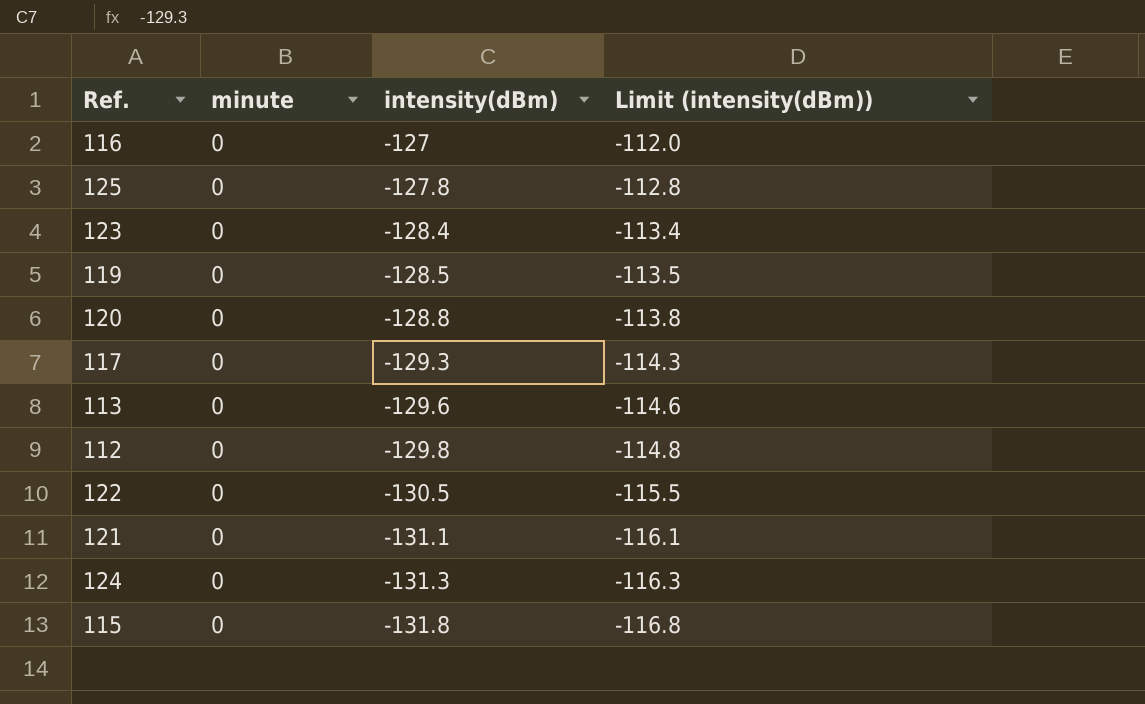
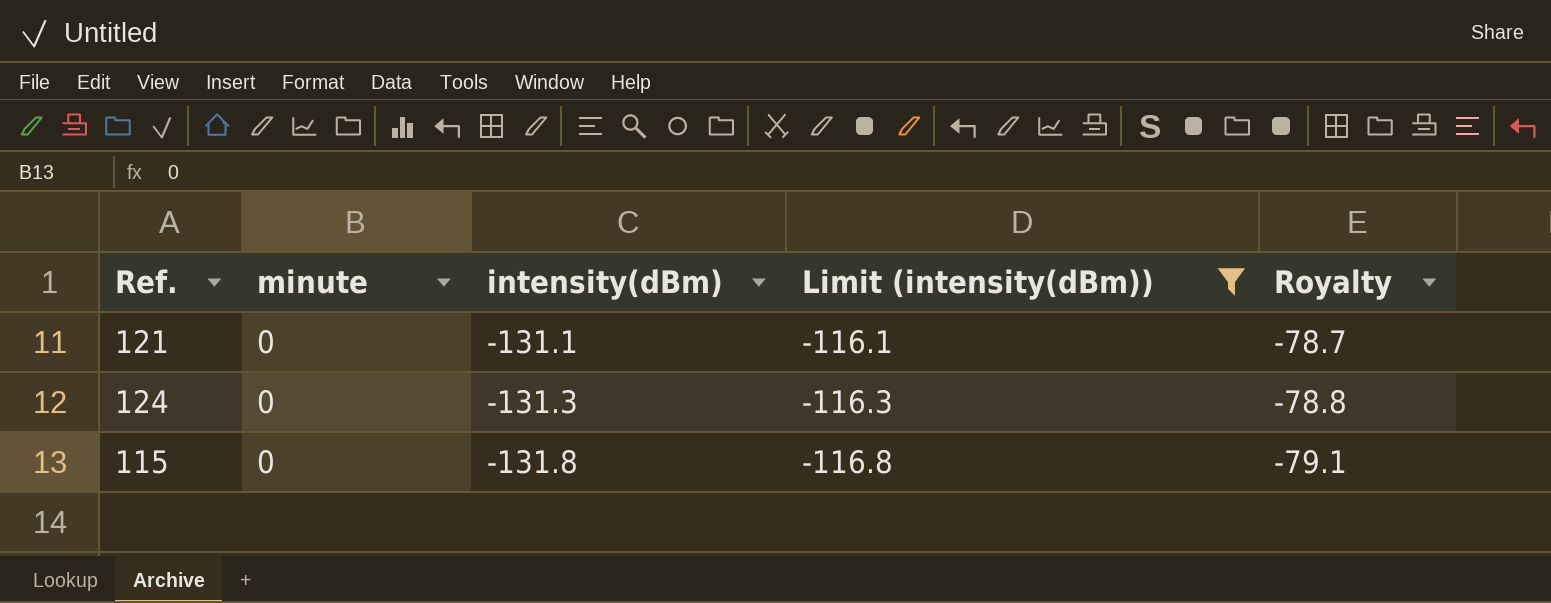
filter: none -> Limit (intensity(dBm)) <= -116.1
column Royalty | formula: none -> [intensity(dBm)] * 0.6

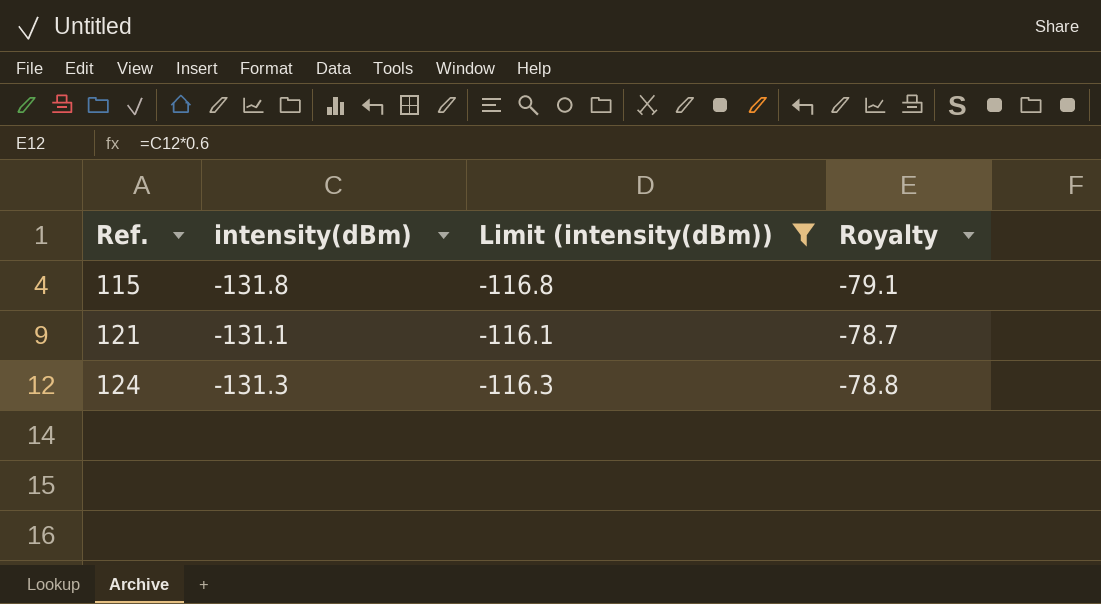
row order: intensity(dBm) descending -> Ref. ascending
column minute | position: 2 -> none

